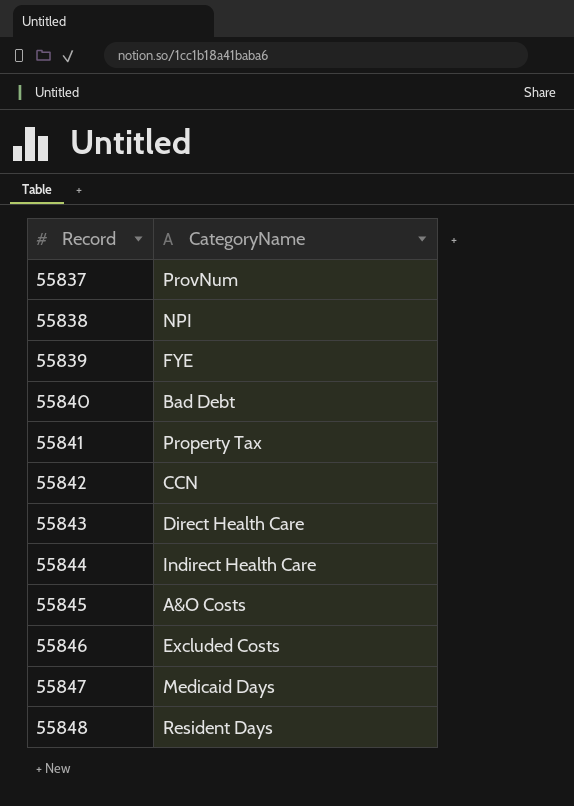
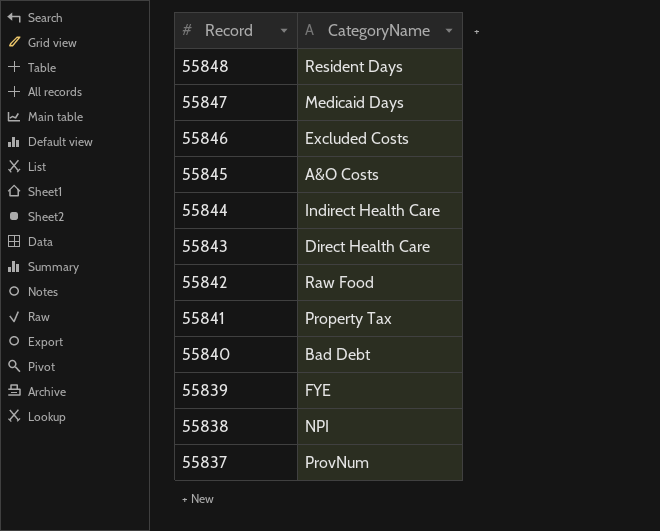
row order: Record ascending -> Record descending
55842 | CategoryName: CCN -> Raw Food

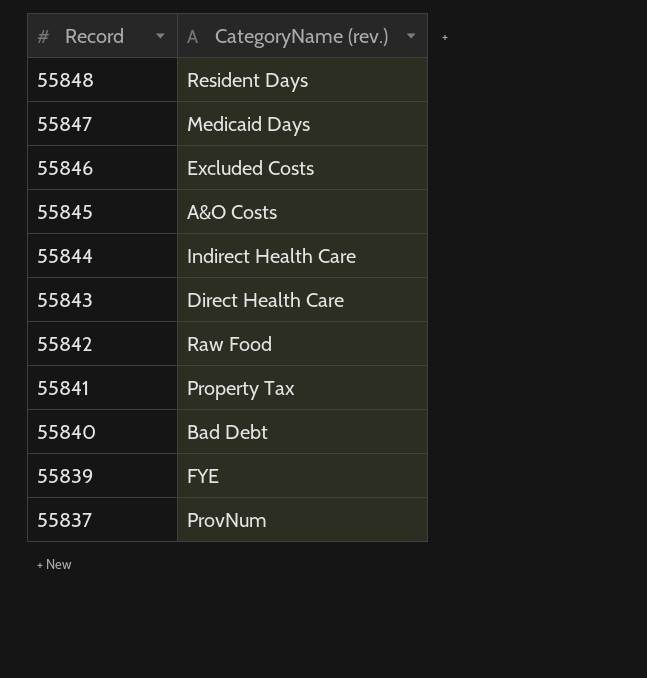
column name: CategoryName -> CategoryName (rev.)
row 55838: NPI -> none

